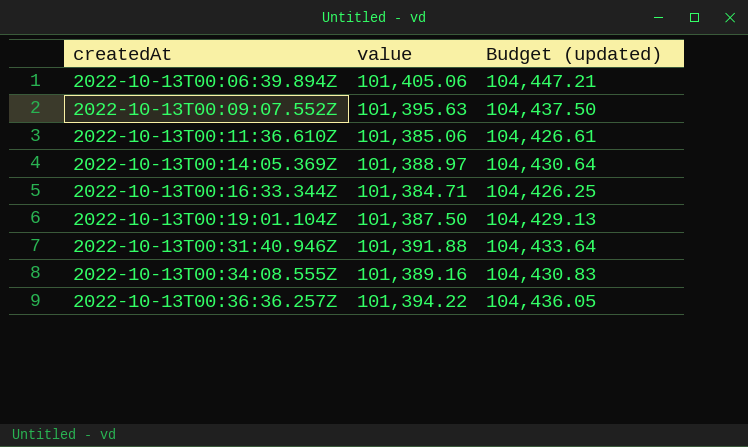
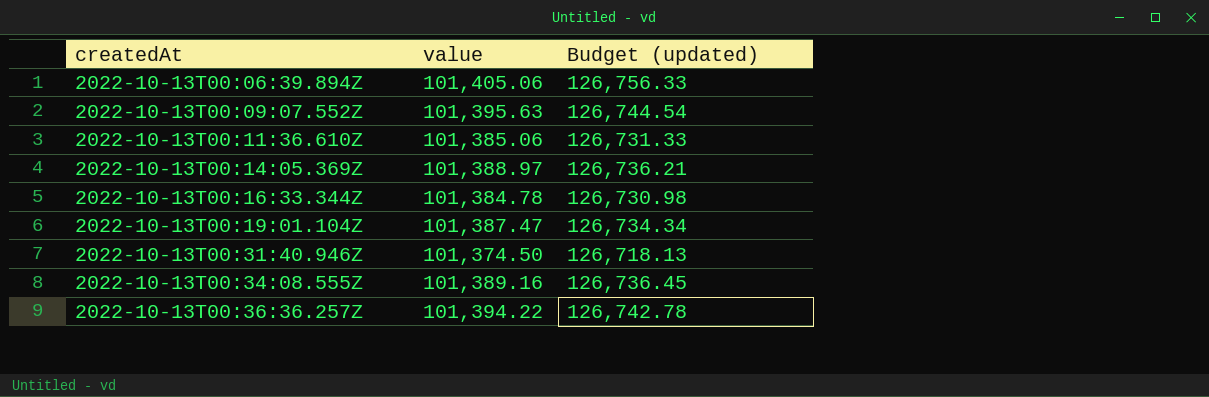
column Budget (updated) | formula: [value] * 1.03 -> [value] * 1.25
2022-10-13T00:16:33.344Z | value: 101,384.71 -> 101,384.78
2022-10-13T00:19:01.104Z | value: 101,387.50 -> 101,387.47
2022-10-13T00:31:40.946Z | value: 101,391.88 -> 101,374.50

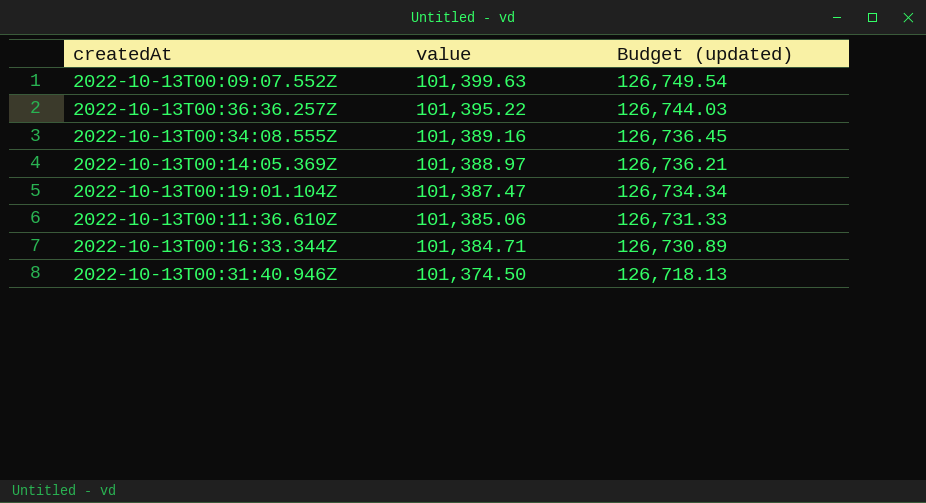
row order: createdAt ascending -> value descending
row 2022-10-13T00:06:39.894Z: 101,405.06 | 126,756.33 -> none
2022-10-13T00:09:07.552Z | value: 101,395.63 -> 101,399.63
2022-10-13T00:09:07.552Z | Budget (updated): 126,744.54 -> 126,749.54
2022-10-13T00:36:36.257Z | value: 101,394.22 -> 101,395.22
2022-10-13T00:36:36.257Z | Budget (updated): 126,742.78 -> 126,744.03
2022-10-13T00:16:33.344Z | value: 101,384.78 -> 101,384.71
2022-10-13T00:16:33.344Z | Budget (updated): 126,730.98 -> 126,730.89

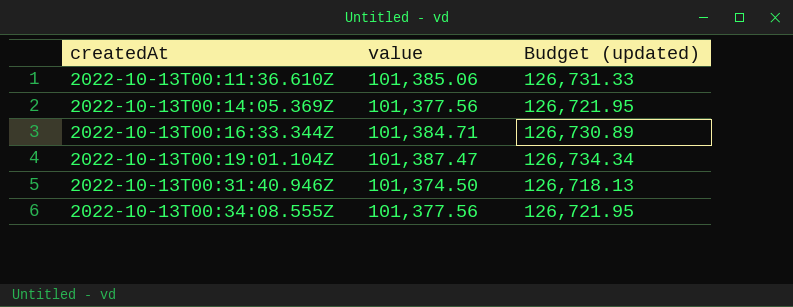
row order: value descending -> createdAt ascending
row 2022-10-13T00:09:07.552Z: 101,399.63 | 126,749.54 -> none
row 2022-10-13T00:36:36.257Z: 101,395.22 | 126,744.03 -> none
2022-10-13T00:14:05.369Z | value: 101,388.97 -> 101,377.56
2022-10-13T00:14:05.369Z | Budget (updated): 126,736.21 -> 126,721.95
2022-10-13T00:34:08.555Z | value: 101,389.16 -> 101,377.56
2022-10-13T00:34:08.555Z | Budget (updated): 126,736.45 -> 126,721.95

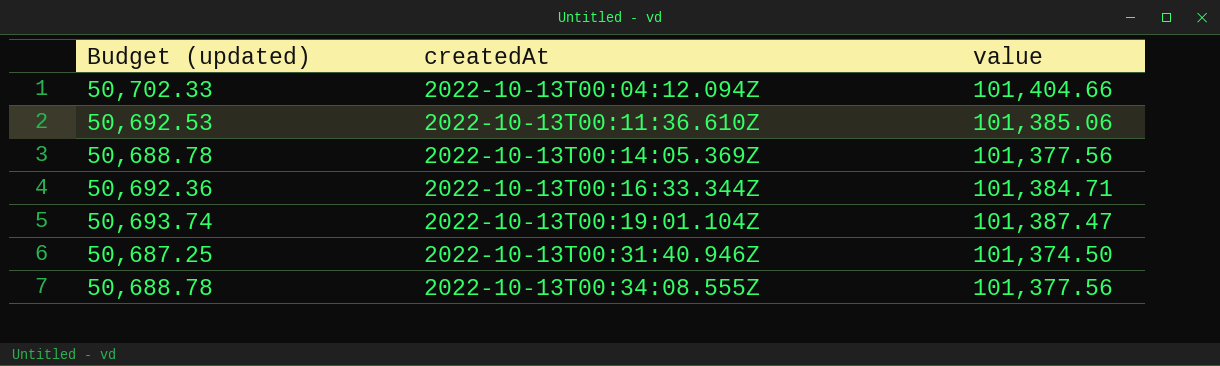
column Budget (updated) | formula: [value] * 1.25 -> [value] * 0.5
column Budget (updated) | position: 3 -> 1
row 2022-10-13T00:04:12.094Z: none -> 50,702.33 | 101,404.66

